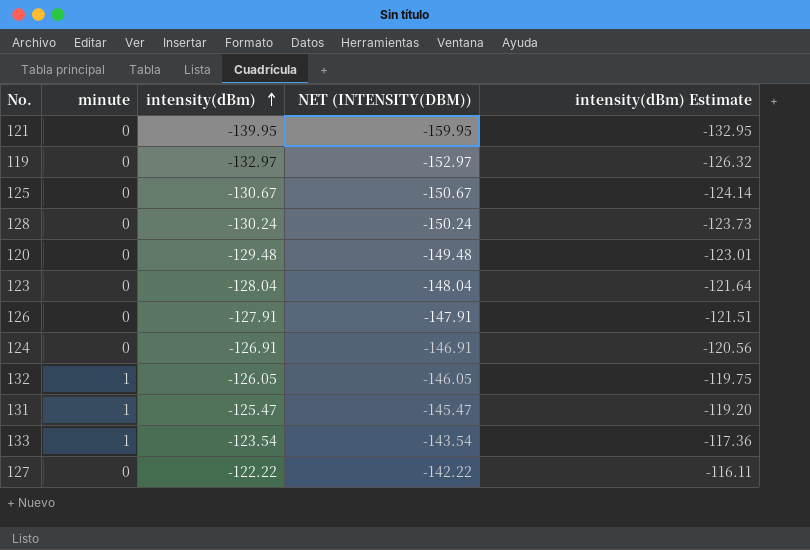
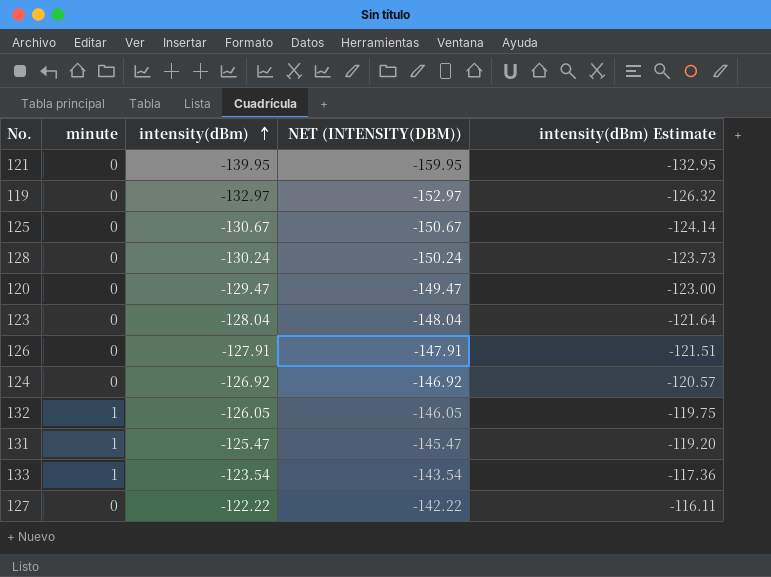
120 | intensity(dBm): -129.48 -> -129.47
120 | NET (INTENSITY(DBM)): -149.48 -> -149.47
120 | intensity(dBm) Estimate: -123.01 -> -123.00
124 | intensity(dBm): -126.91 -> -126.92
124 | NET (INTENSITY(DBM)): -146.91 -> -146.92
124 | intensity(dBm) Estimate: -120.56 -> -120.57

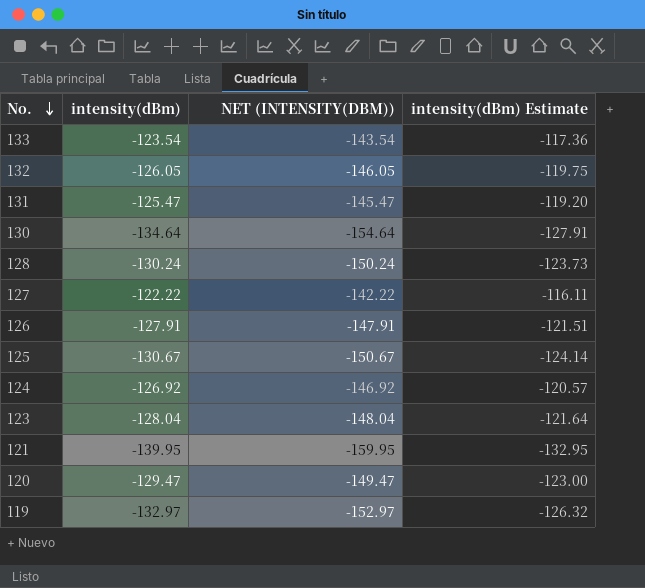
row order: intensity(dBm) ascending -> No. descending
column minute | position: 2 -> none
row 130: none -> -134.64 | -154.64 | -127.91

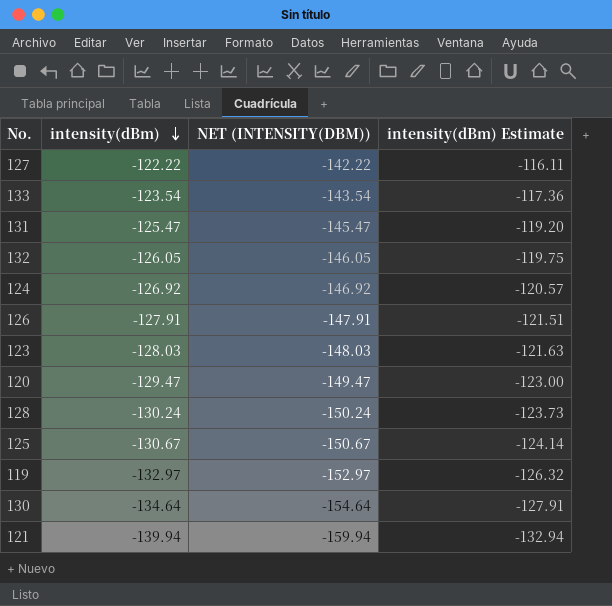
row order: No. descending -> intensity(dBm) descending
123 | intensity(dBm): -128.04 -> -128.03
123 | NET (INTENSITY(DBM)): -148.04 -> -148.03
123 | intensity(dBm) Estimate: -121.64 -> -121.63
121 | intensity(dBm): -139.95 -> -139.94
121 | NET (INTENSITY(DBM)): -159.95 -> -159.94
121 | intensity(dBm) Estimate: -132.95 -> -132.94

